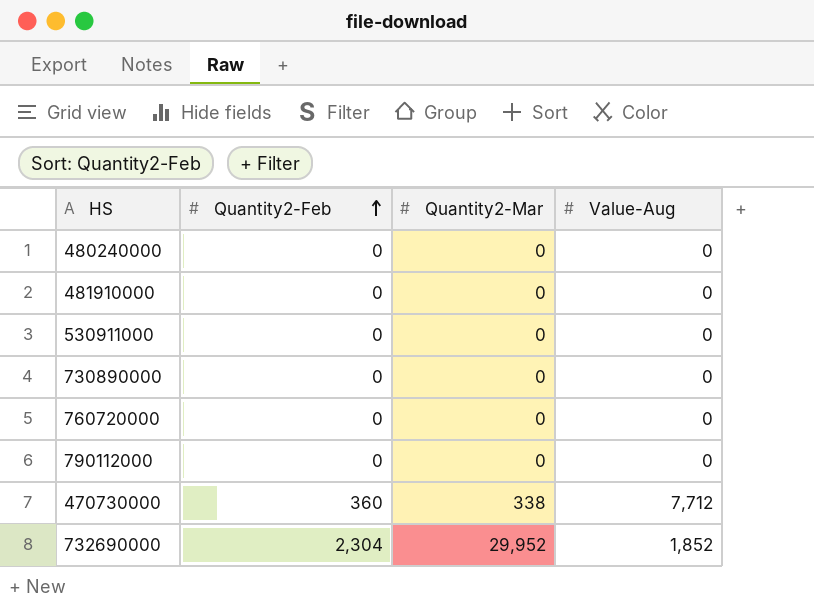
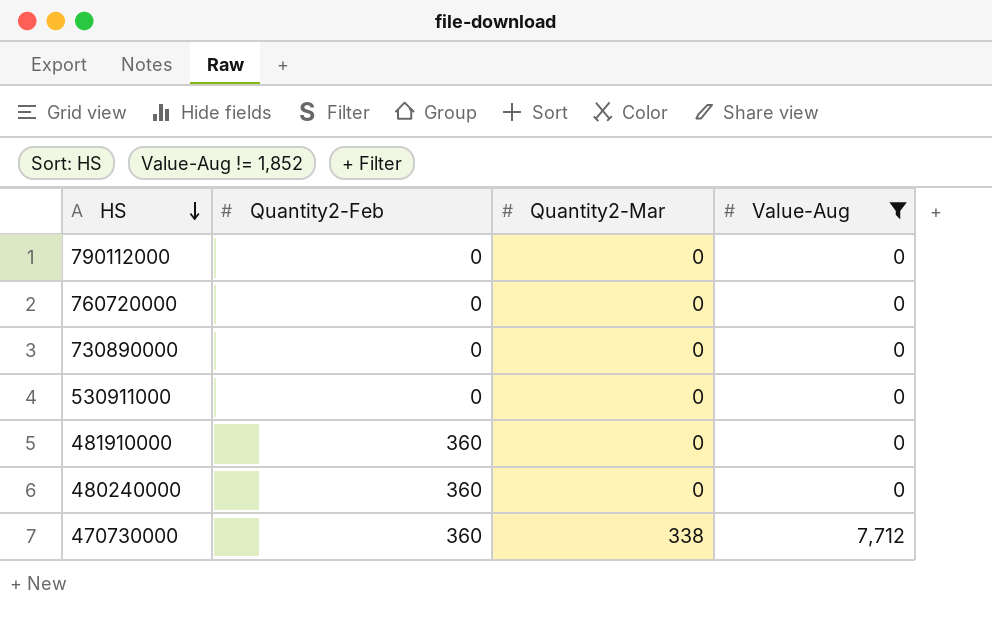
filter: none -> Value-Aug != 1,852
row order: Quantity2-Feb ascending -> HS descending
481910000 | Quantity2-Feb: 0 -> 360
480240000 | Quantity2-Feb: 0 -> 360

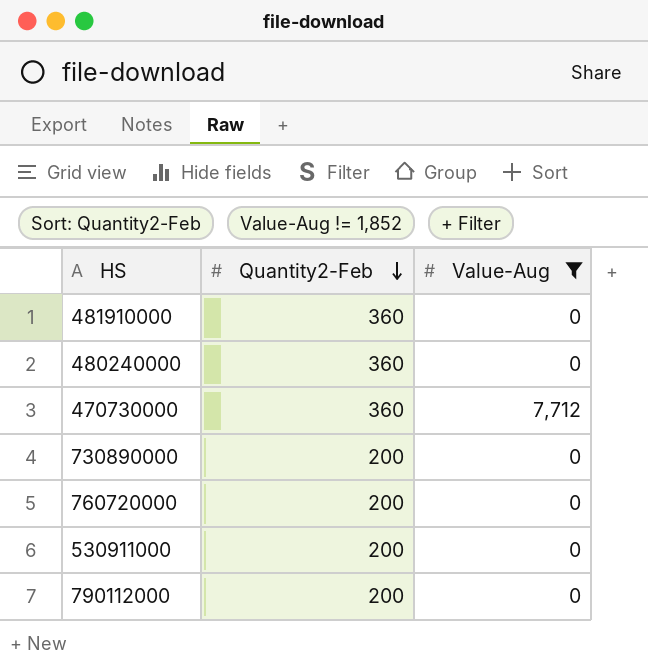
row order: HS descending -> Quantity2-Feb descending
column Quantity2-Mar | position: 3 -> none
730890000 | Quantity2-Feb: 0 -> 200
760720000 | Quantity2-Feb: 0 -> 200
530911000 | Quantity2-Feb: 0 -> 200
790112000 | Quantity2-Feb: 0 -> 200

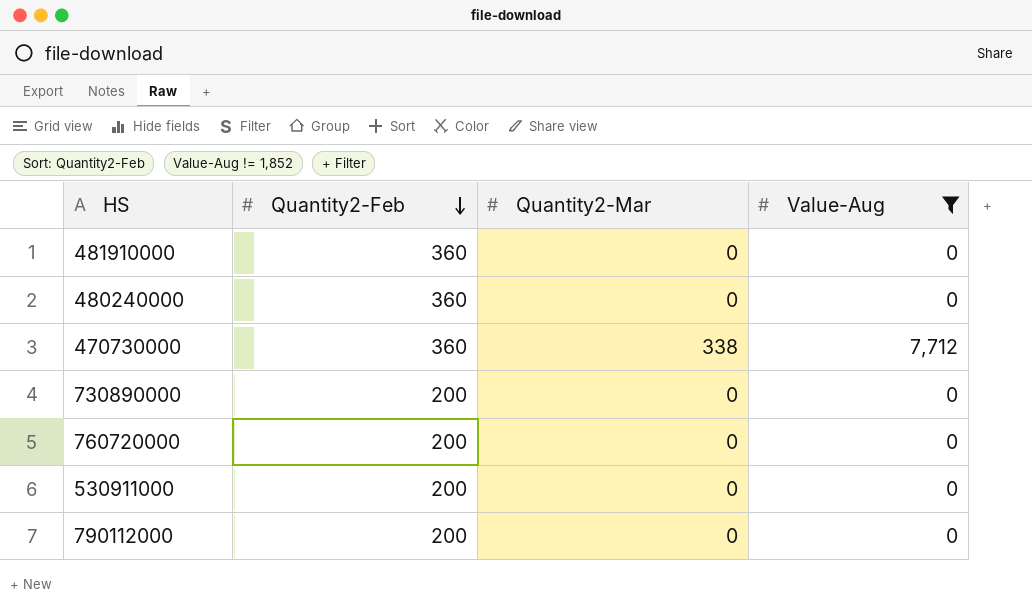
column Quantity2-Mar | position: none -> 3

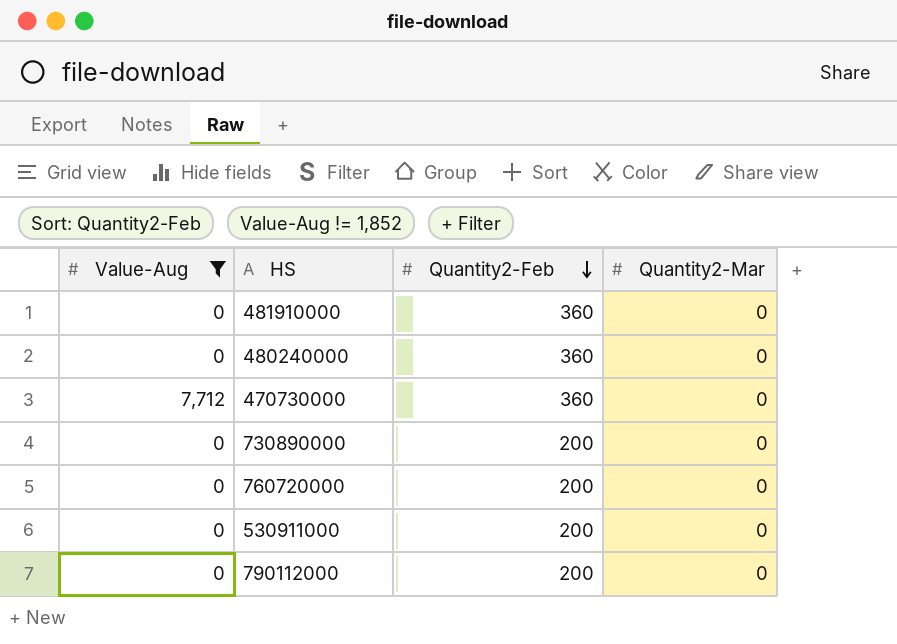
column Value-Aug | position: 4 -> 1
470730000 | Quantity2-Mar: 338 -> 0

